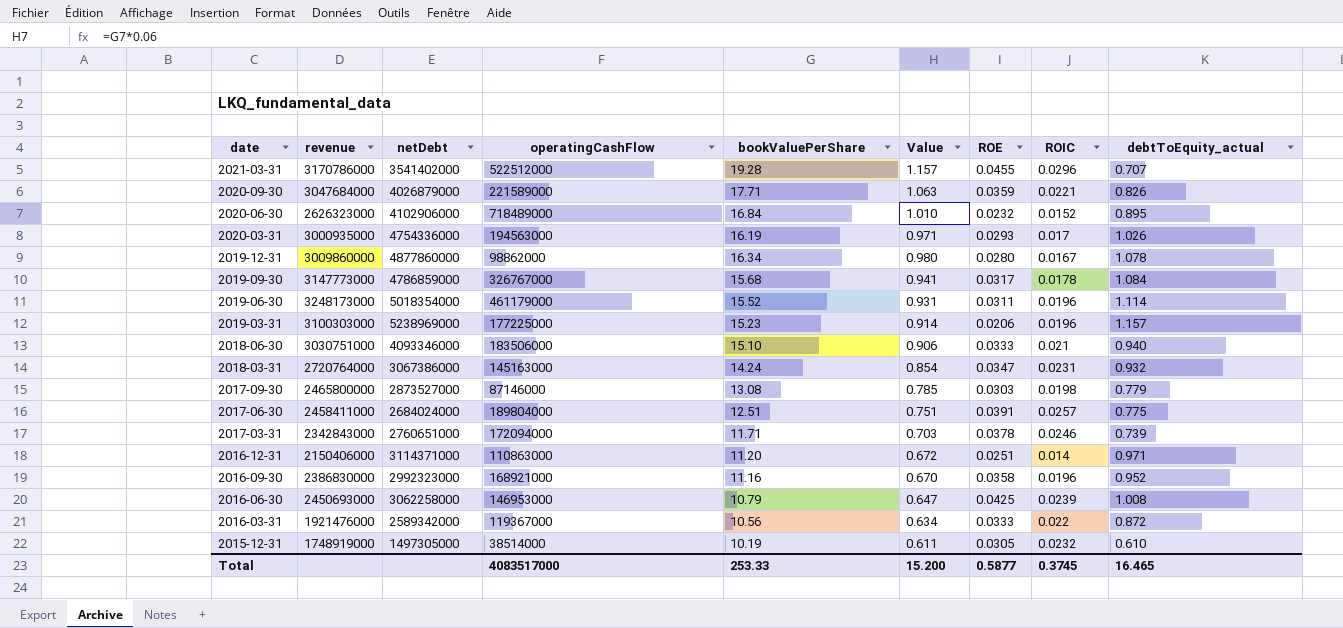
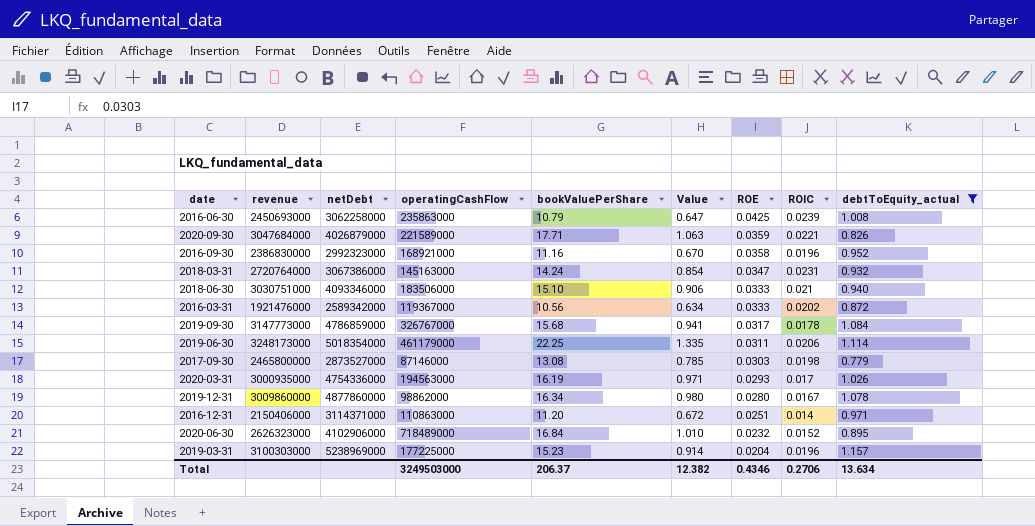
filter: none -> debtToEquity_actual >= 0.779
row order: date descending -> ROE descending
2016-06-30 | operatingCashFlow: 146953000 -> 235863000
2016-03-31 | ROIC: 0.022 -> 0.0202
2019-06-30 | bookValuePerShare: 15.52 -> 22.25
2019-06-30 | Value: 0.931 -> 1.335
2019-06-30 | ROIC: 0.0196 -> 0.0206
2019-03-31 | ROE: 0.0206 -> 0.0204
Total | operatingCashFlow: 4083517000 -> 3249503000
Total | bookValuePerShare: 253.33 -> 206.37
Total | Value: 15.200 -> 12.382
Total | ROE: 0.5877 -> 0.4346
Total | ROIC: 0.3745 -> 0.2706
Total | debtToEquity_actual: 16.465 -> 13.634

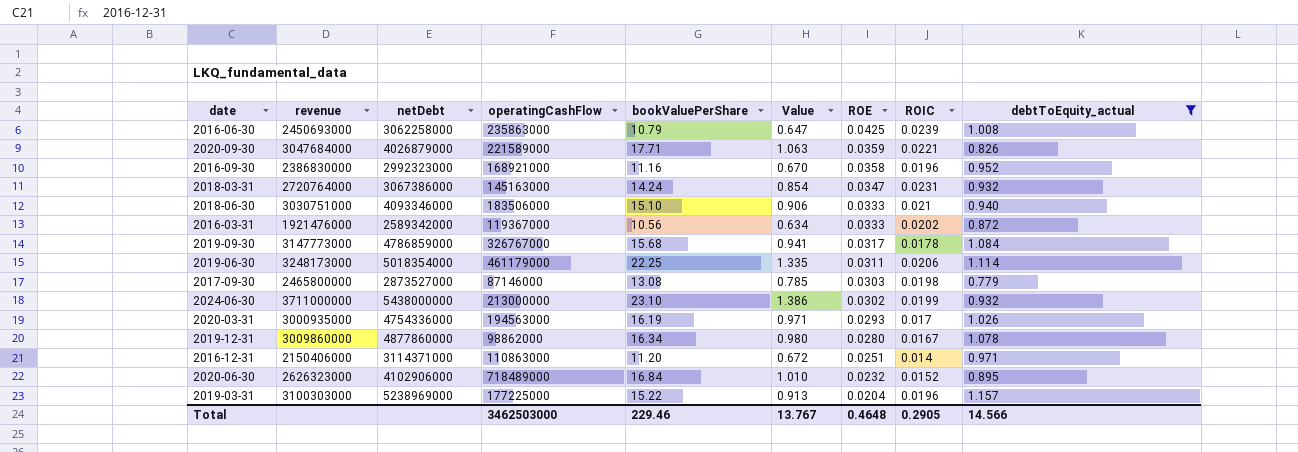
row 2024-06-30: none -> 3711000000 | 5438000000 | 213000000 | 23.10 | 1.386 | 0.0302 | 0.0199 | 0.932
2019-03-31 | bookValuePerShare: 15.23 -> 15.22
2019-03-31 | Value: 0.914 -> 0.913
Total | operatingCashFlow: 3249503000 -> 3462503000
Total | bookValuePerShare: 206.37 -> 229.46
Total | Value: 12.382 -> 13.767
Total | ROE: 0.4346 -> 0.4648
Total | ROIC: 0.2706 -> 0.2905
Total | debtToEquity_actual: 13.634 -> 14.566

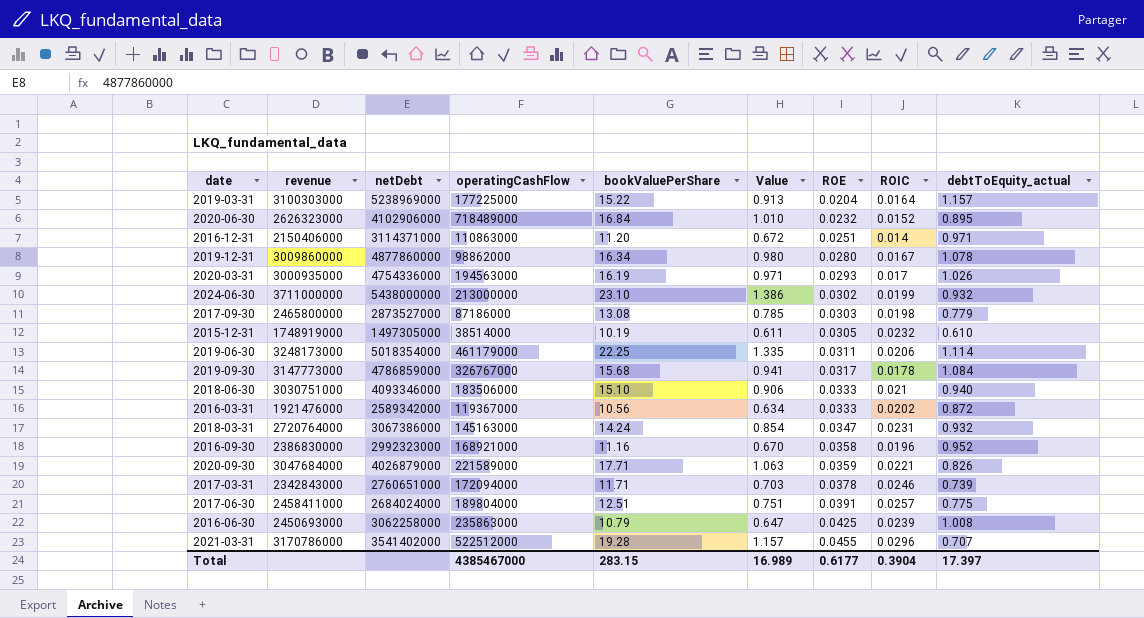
filter: debtToEquity_actual >= 0.779 -> none
row order: ROE descending -> ROE ascending
2019-03-31 | ROIC: 0.0196 -> 0.0164
2017-09-30 | operatingCashFlow: 87146000 -> 87186000
Total | operatingCashFlow: 3462503000 -> 4385467000
Total | bookValuePerShare: 229.46 -> 283.15
Total | Value: 13.767 -> 16.989
Total | ROE: 0.4648 -> 0.6177
Total | ROIC: 0.2905 -> 0.3904
Total | debtToEquity_actual: 14.566 -> 17.397

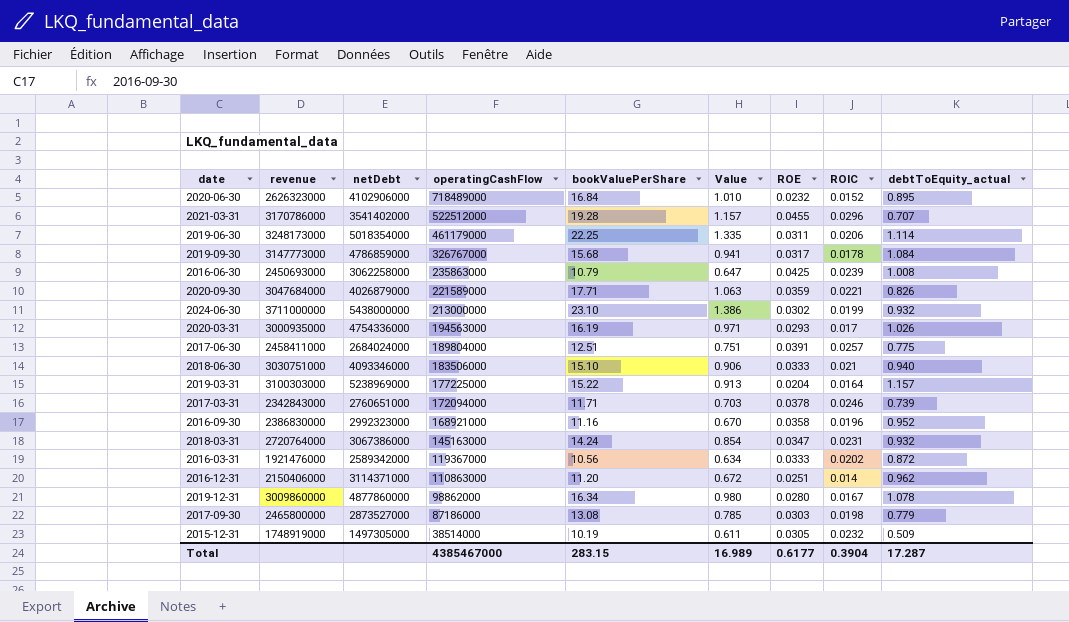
row order: ROE ascending -> operatingCashFlow descending
2016-12-31 | debtToEquity_actual: 0.971 -> 0.962
2015-12-31 | debtToEquity_actual: 0.610 -> 0.509
Total | debtToEquity_actual: 17.397 -> 17.287

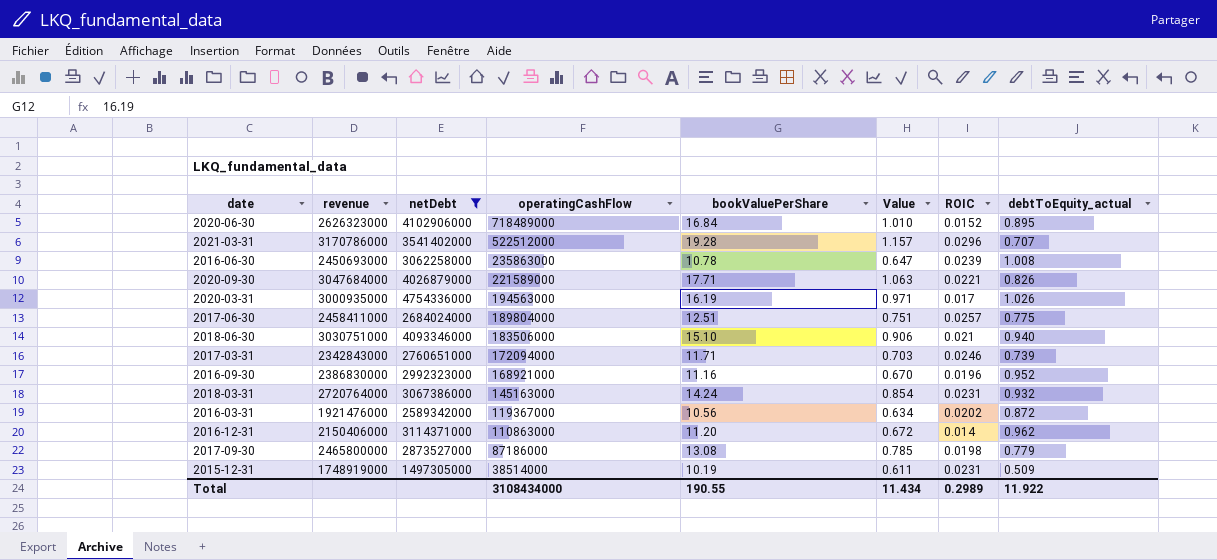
filter: none -> netDebt <= 4754336000
column ROE | position: 7 -> none
2016-06-30 | bookValuePerShare: 10.79 -> 10.78
2015-12-31 | ROIC: 0.0232 -> 0.0231
Total | operatingCashFlow: 4385467000 -> 3108434000
Total | bookValuePerShare: 283.15 -> 190.55
Total | Value: 16.989 -> 11.434
Total | ROIC: 0.3904 -> 0.2989
Total | debtToEquity_actual: 17.287 -> 11.922

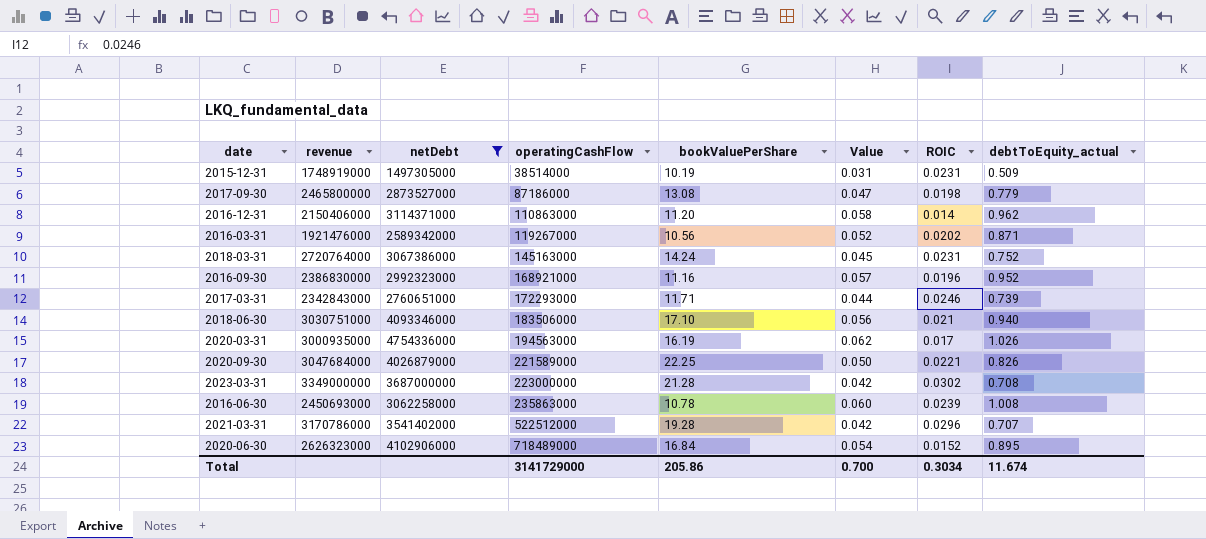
row order: operatingCashFlow descending -> operatingCashFlow ascending
column Value | formula: [bookValuePerShare] * 0.06 -> [debtToEquity_actual] * 0.06
row 2017-06-30: 2458411000 | 2684024000 | 189804000 | 12.51 | 0.751 | 0.0257 | 0.775 -> none
2016-03-31 | operatingCashFlow: 119367000 -> 119267000
2016-03-31 | debtToEquity_actual: 0.872 -> 0.871
2018-03-31 | debtToEquity_actual: 0.932 -> 0.752
2017-03-31 | operatingCashFlow: 172094000 -> 172293000
2018-06-30 | bookValuePerShare: 15.10 -> 17.10
2020-09-30 | bookValuePerShare: 17.71 -> 22.25
row 2023-03-31: none -> 3349000000 | 3687000000 | 223000000 | 21.28 | 0.042 | 0.0302 | 0.708
Total | operatingCashFlow: 3108434000 -> 3141729000
Total | bookValuePerShare: 190.55 -> 205.86
Total | Value: 11.434 -> 0.700
Total | ROIC: 0.2989 -> 0.3034
Total | debtToEquity_actual: 11.922 -> 11.674

